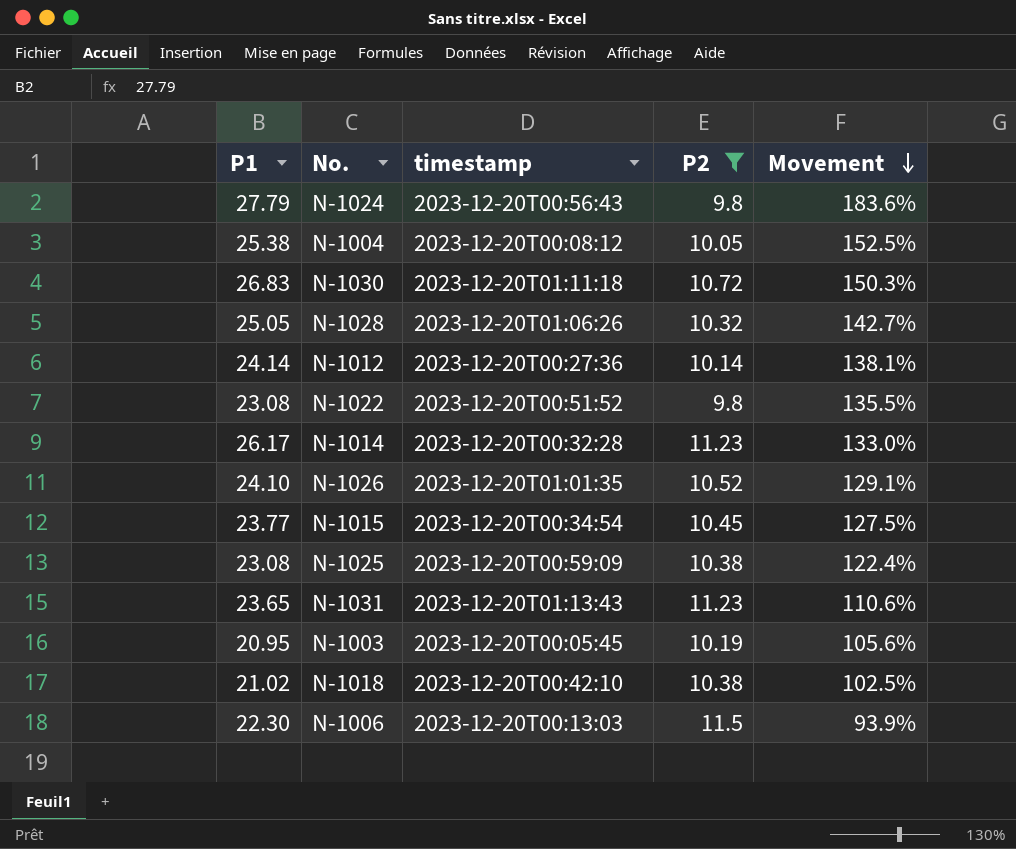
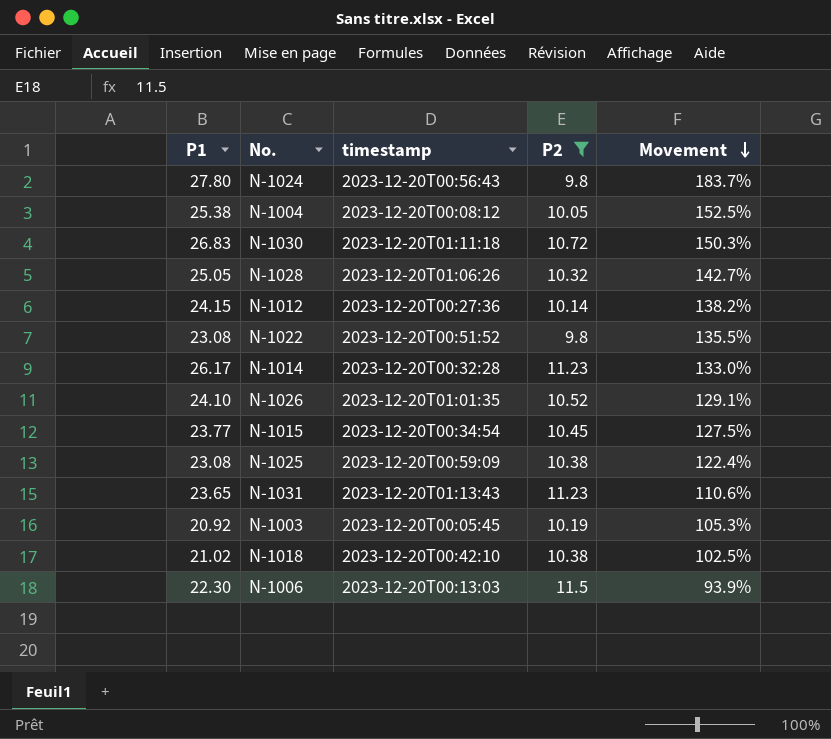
N-1024 | P1: 27.79 -> 27.80
N-1024 | Movement: 183.6% -> 183.7%
N-1012 | P1: 24.14 -> 24.15
N-1012 | Movement: 138.1% -> 138.2%
N-1003 | P1: 20.95 -> 20.92
N-1003 | Movement: 105.6% -> 105.3%

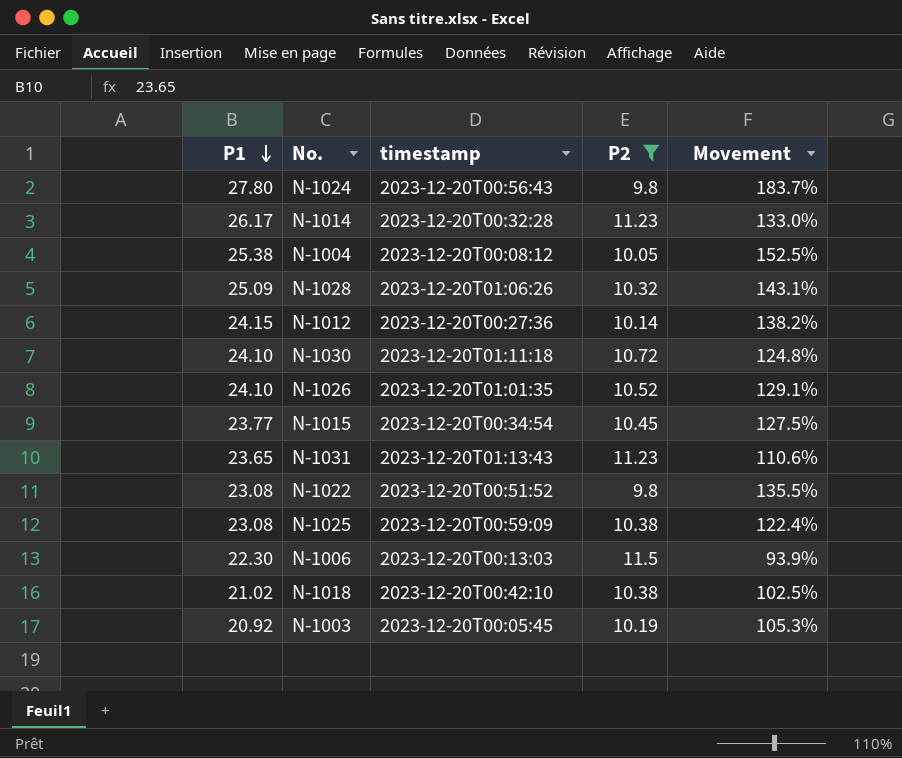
row order: Movement descending -> P1 descending
N-1028 | P1: 25.05 -> 25.09
N-1028 | Movement: 142.7% -> 143.1%
N-1030 | P1: 26.83 -> 24.10
N-1030 | Movement: 150.3% -> 124.8%

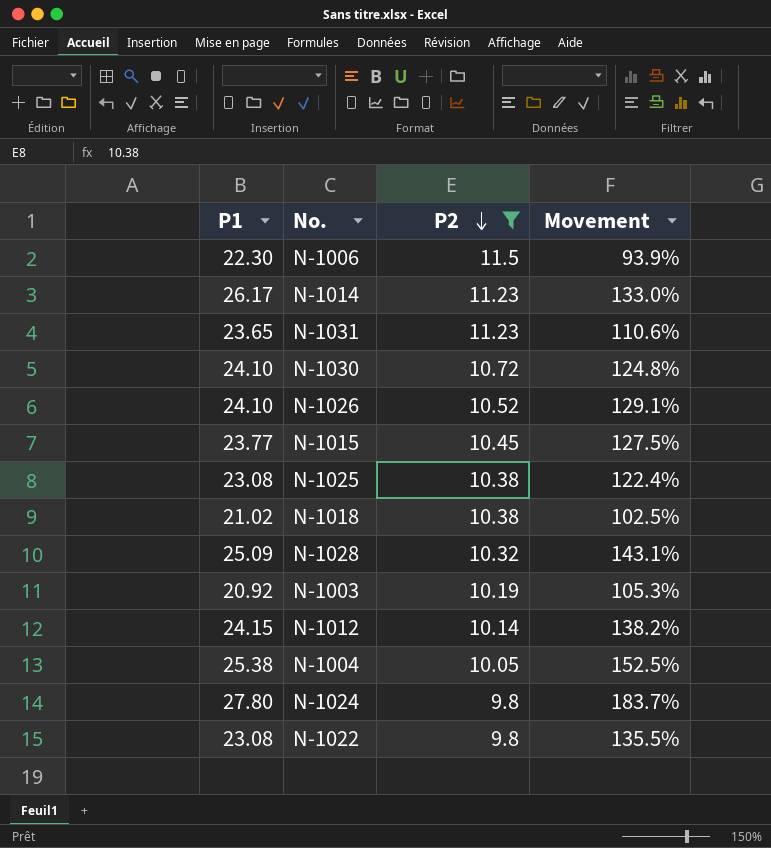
row order: P1 descending -> P2 descending
column timestamp | position: 3 -> none

